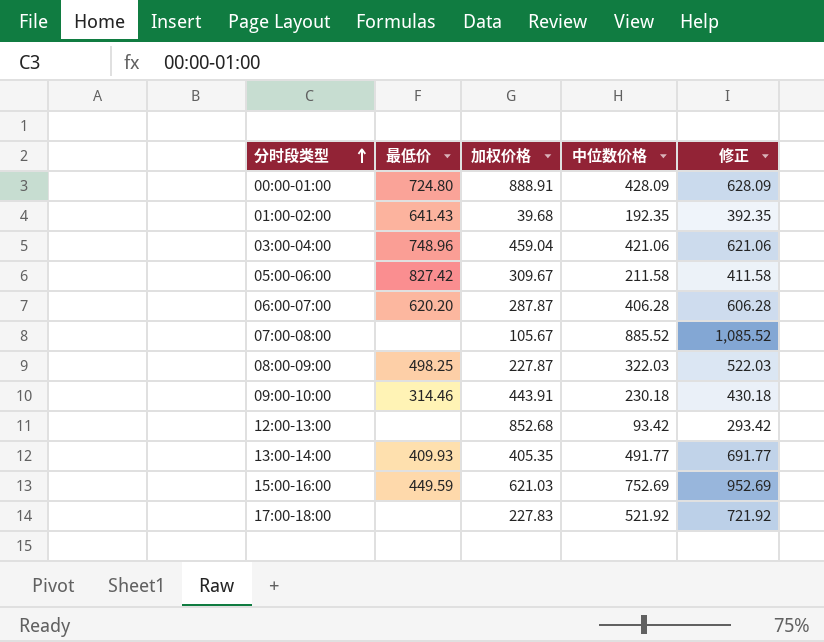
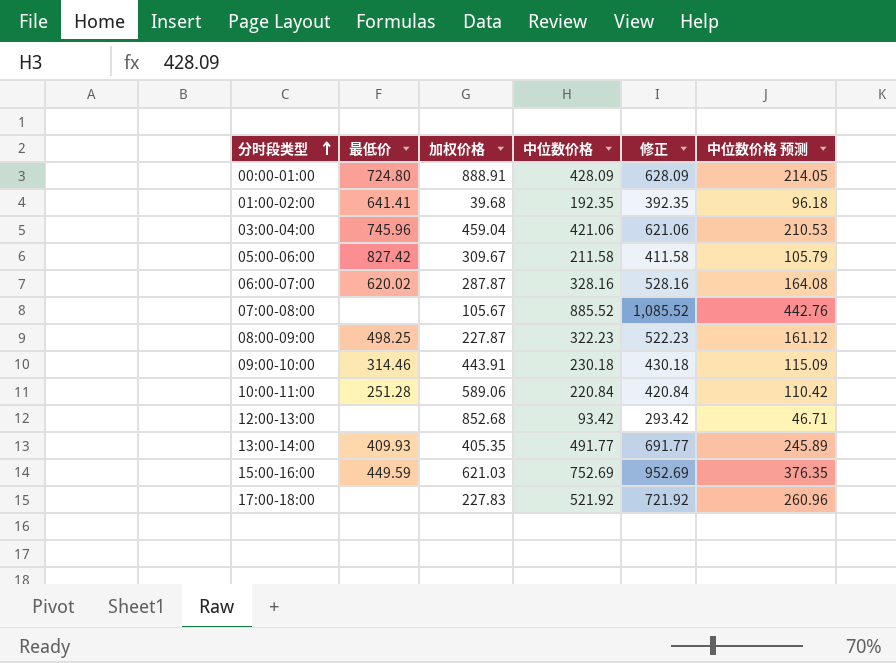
column 中位数价格 预测 | formula: none -> [中位数价格] * 0.5
01:00-02:00 | 最低价: 641.43 -> 641.41
03:00-04:00 | 最低价: 748.96 -> 745.96
06:00-07:00 | 最低价: 620.20 -> 620.02
06:00-07:00 | 中位数价格: 406.28 -> 328.16
06:00-07:00 | 修正: 606.28 -> 528.16
08:00-09:00 | 中位数价格: 322.03 -> 322.23
08:00-09:00 | 修正: 522.03 -> 522.23
row 10:00-11:00: none -> 251.28 | 589.06 | 220.84 | 420.84 | 110.42

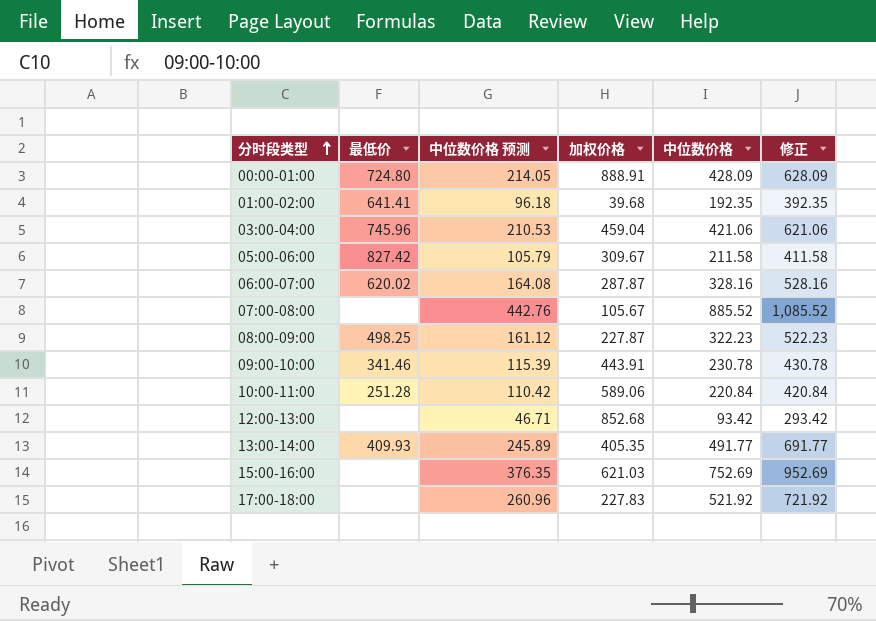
column 中位数价格 预测 | position: 6 -> 3
09:00-10:00 | 最低价: 314.46 -> 341.46
09:00-10:00 | 中位数价格 预测: 115.09 -> 115.39
09:00-10:00 | 中位数价格: 230.18 -> 230.78
09:00-10:00 | 修正: 430.18 -> 430.78
15:00-16:00 | 最低价: 449.59 -> none

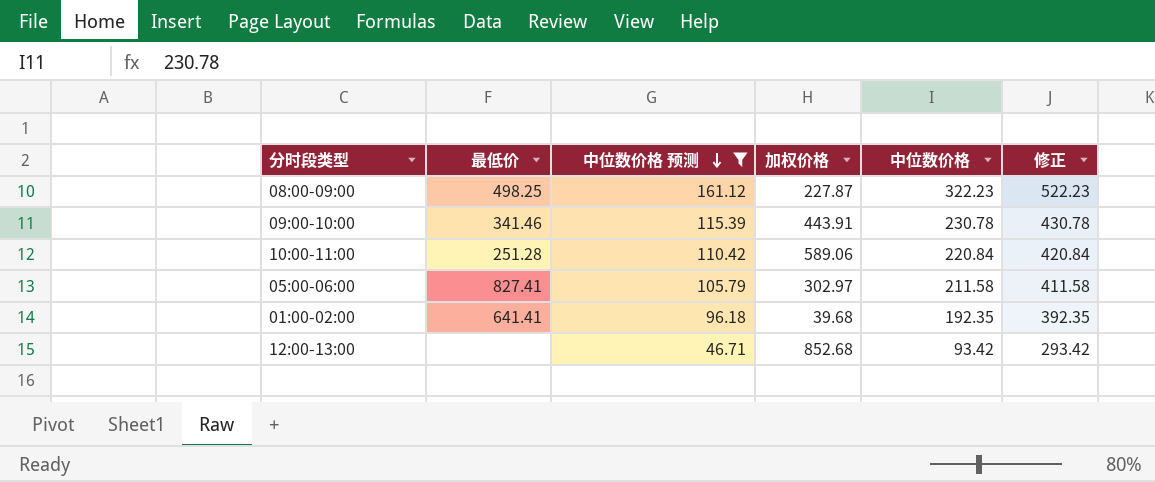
filter: none -> 中位数价格 预测 <= 161.12
row order: 分时段类型 ascending -> 中位数价格 预测 descending
05:00-06:00 | 最低价: 827.42 -> 827.41
05:00-06:00 | 加权价格: 309.67 -> 302.97

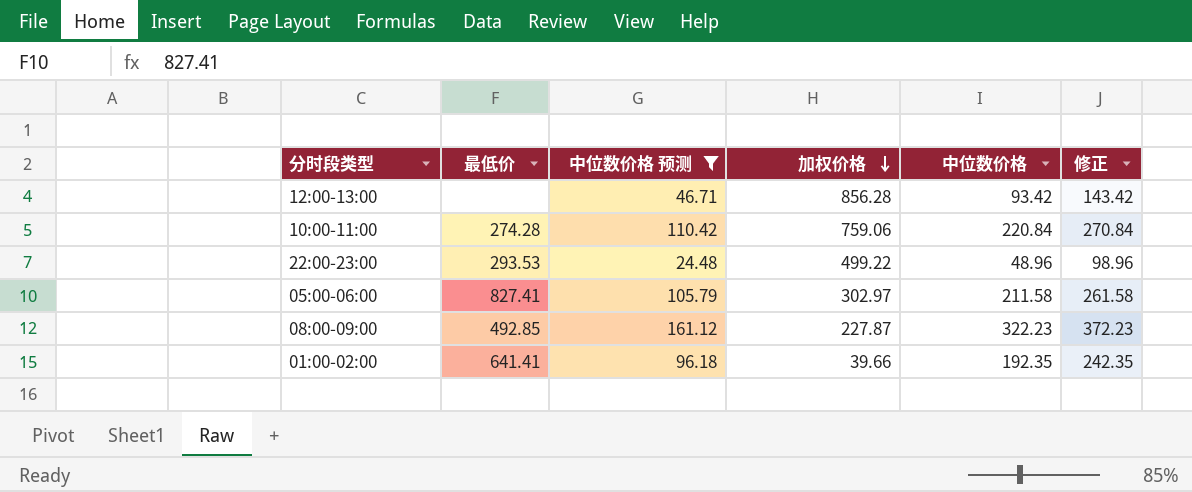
row order: 中位数价格 预测 descending -> 加权价格 descending
column 修正 | formula: [中位数价格] + 200 -> [中位数价格] + 50
row 09:00-10:00: 341.46 | 115.39 | 443.91 | 230.78 | 430.78 -> none
12:00-13:00 | 加权价格: 852.68 -> 856.28
10:00-11:00 | 最低价: 251.28 -> 274.28
10:00-11:00 | 加权价格: 589.06 -> 759.06
row 22:00-23:00: none -> 293.53 | 24.48 | 499.22 | 48.96 | 98.96
08:00-09:00 | 最低价: 498.25 -> 492.85
01:00-02:00 | 加权价格: 39.68 -> 39.66

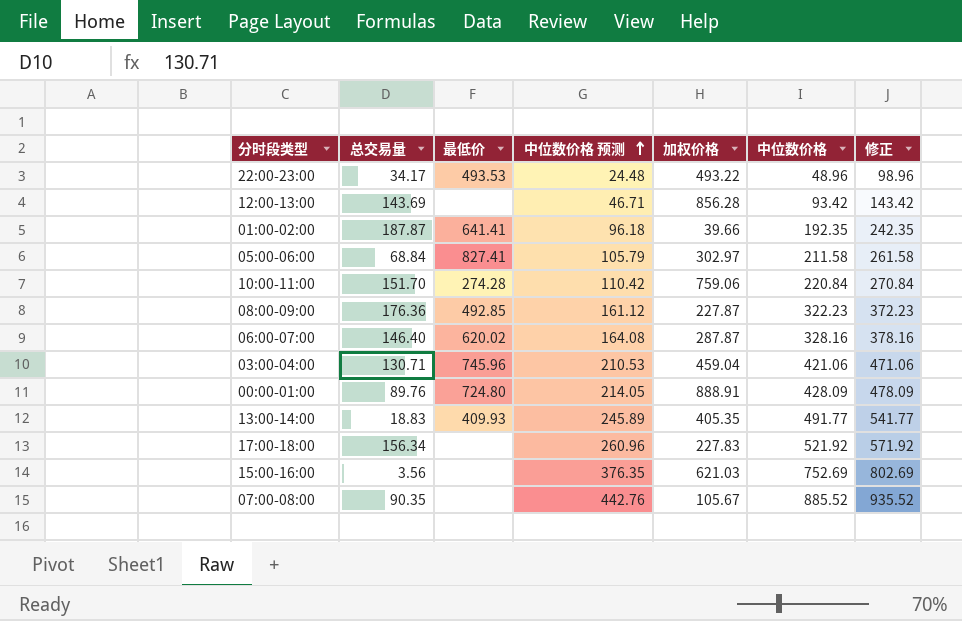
filter: 中位数价格 预测 <= 161.12 -> none
row order: 加权价格 descending -> 中位数价格 预测 ascending
column 总交易量 | position: none -> 2
22:00-23:00 | 最低价: 293.53 -> 493.53
22:00-23:00 | 加权价格: 499.22 -> 493.22

